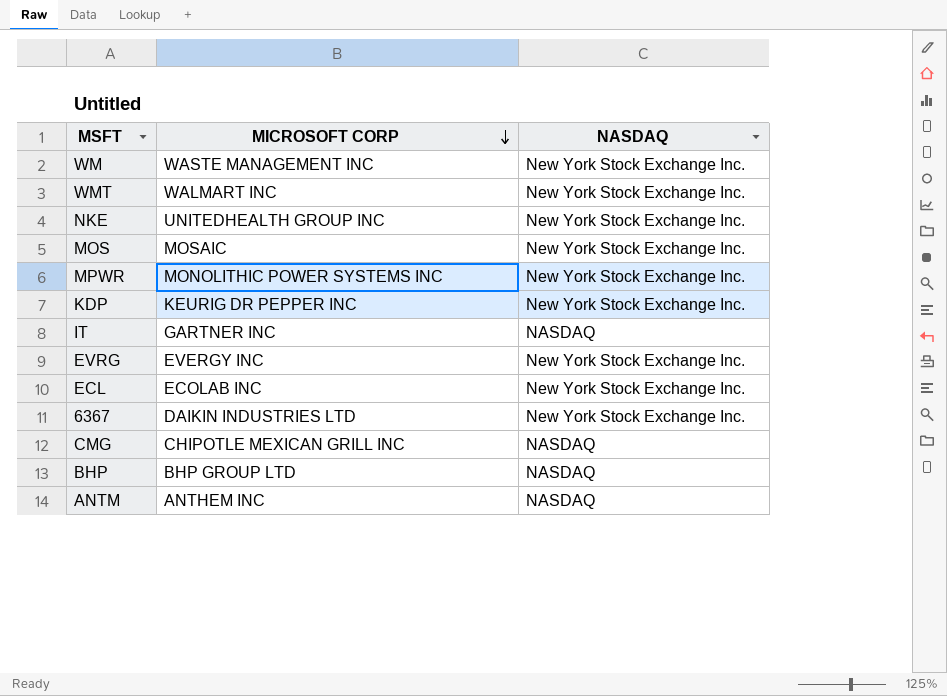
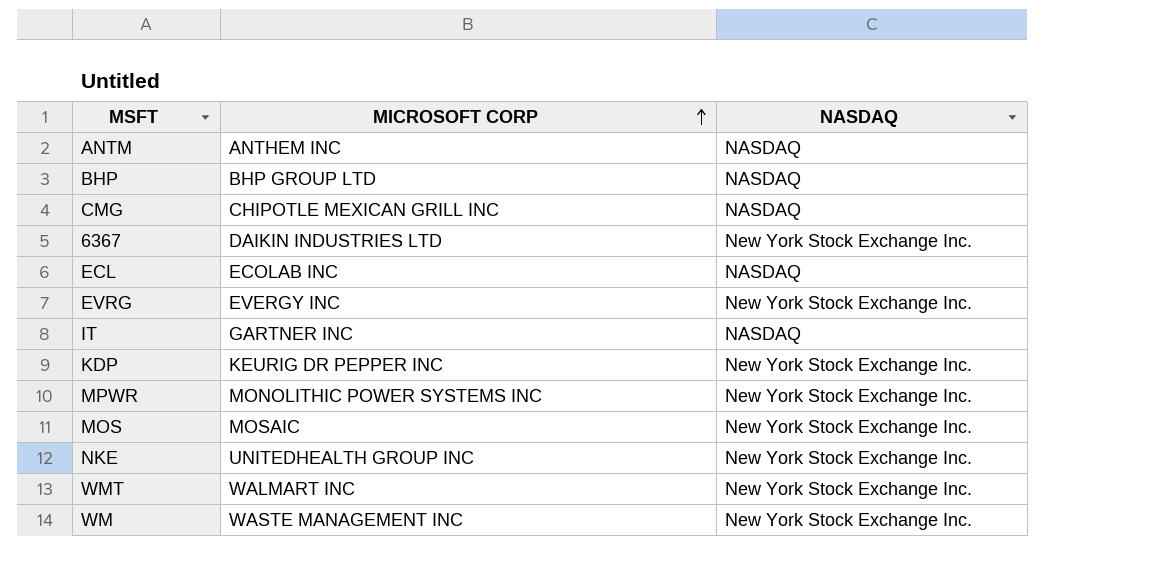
row order: MICROSOFT CORP descending -> MICROSOFT CORP ascending
ECL | NASDAQ: New York Stock Exchange Inc. -> NASDAQ

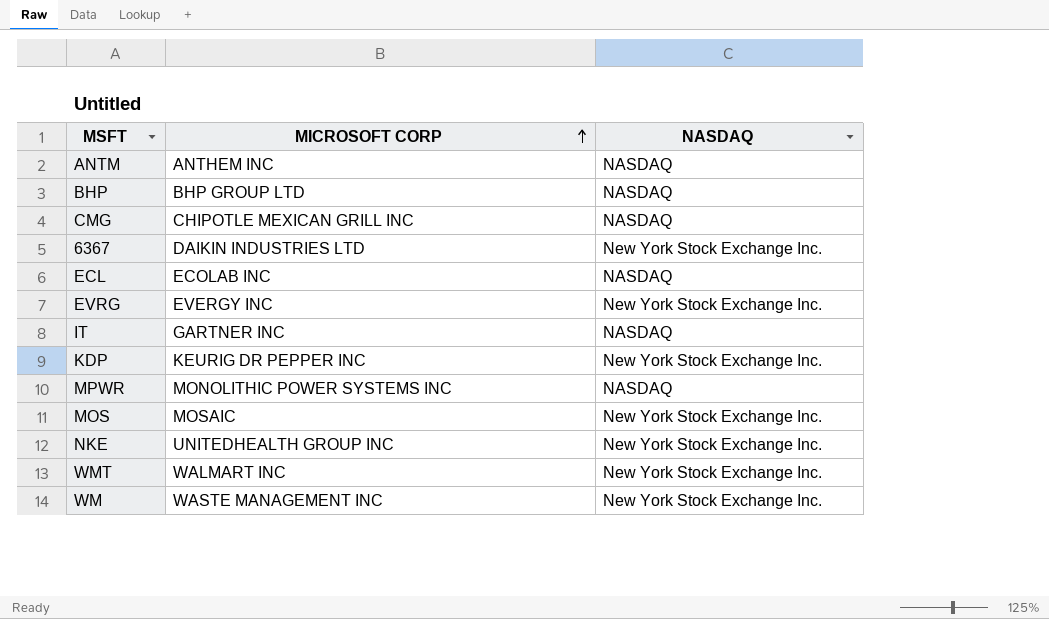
MPWR | NASDAQ: New York Stock Exchange Inc. -> NASDAQ

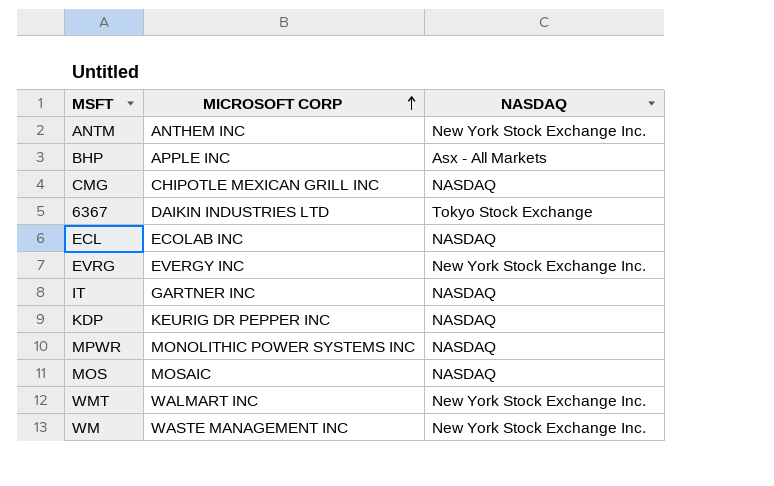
row NKE: UNITEDHEALTH GROUP INC | New York Stock Exchange Inc. -> none
ANTM | NASDAQ: NASDAQ -> New York Stock Exchange Inc.
BHP | MICROSOFT CORP: BHP GROUP LTD -> APPLE INC
BHP | NASDAQ: NASDAQ -> Asx - All Markets
6367 | NASDAQ: New York Stock Exchange Inc. -> Tokyo Stock Exchange
KDP | NASDAQ: New York Stock Exchange Inc. -> NASDAQ
MOS | NASDAQ: New York Stock Exchange Inc. -> NASDAQ

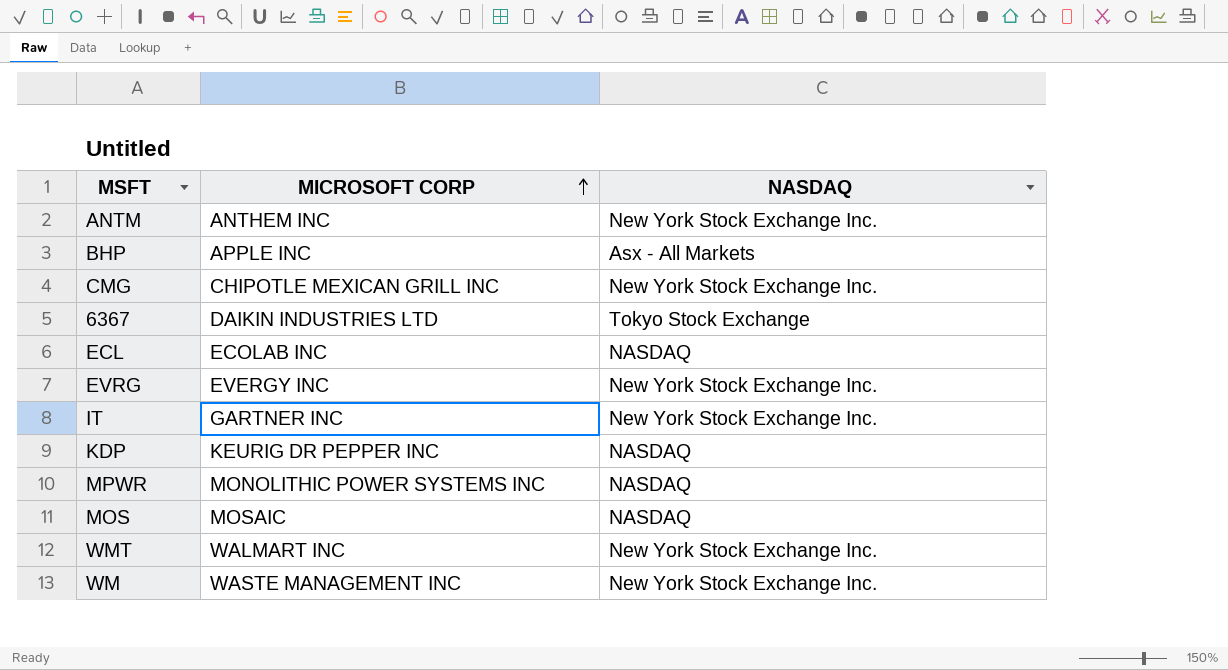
CMG | NASDAQ: NASDAQ -> New York Stock Exchange Inc.
IT | NASDAQ: NASDAQ -> New York Stock Exchange Inc.

